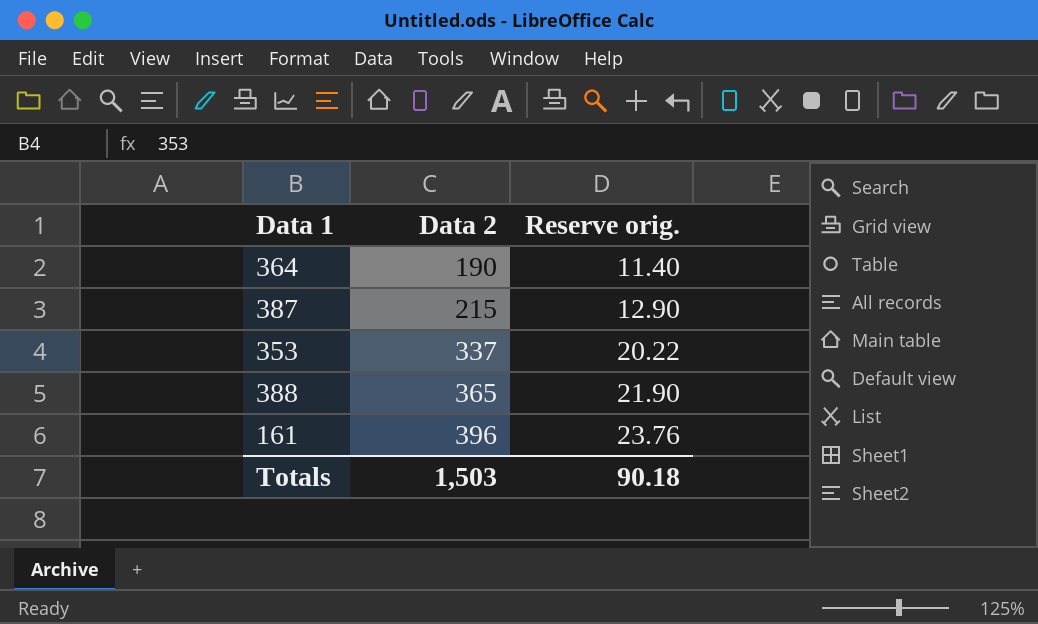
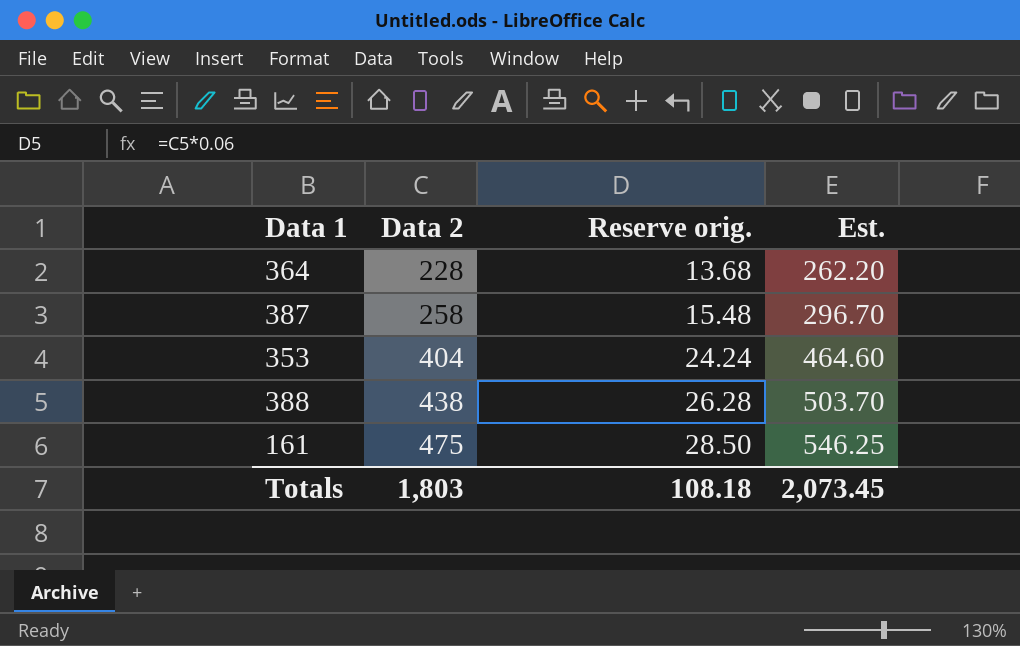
column Est. | formula: none -> [Data 2] * 1.15
364 | Data 2: 190 -> 228
364 | Reserve orig.: 11.40 -> 13.68
387 | Data 2: 215 -> 258
387 | Reserve orig.: 12.90 -> 15.48
353 | Data 2: 337 -> 404
353 | Reserve orig.: 20.22 -> 24.24
388 | Data 2: 365 -> 438
388 | Reserve orig.: 21.90 -> 26.28
161 | Data 2: 396 -> 475
161 | Reserve orig.: 23.76 -> 28.50
Totals | Data 2: 1,503 -> 1,803
Totals | Reserve orig.: 90.18 -> 108.18

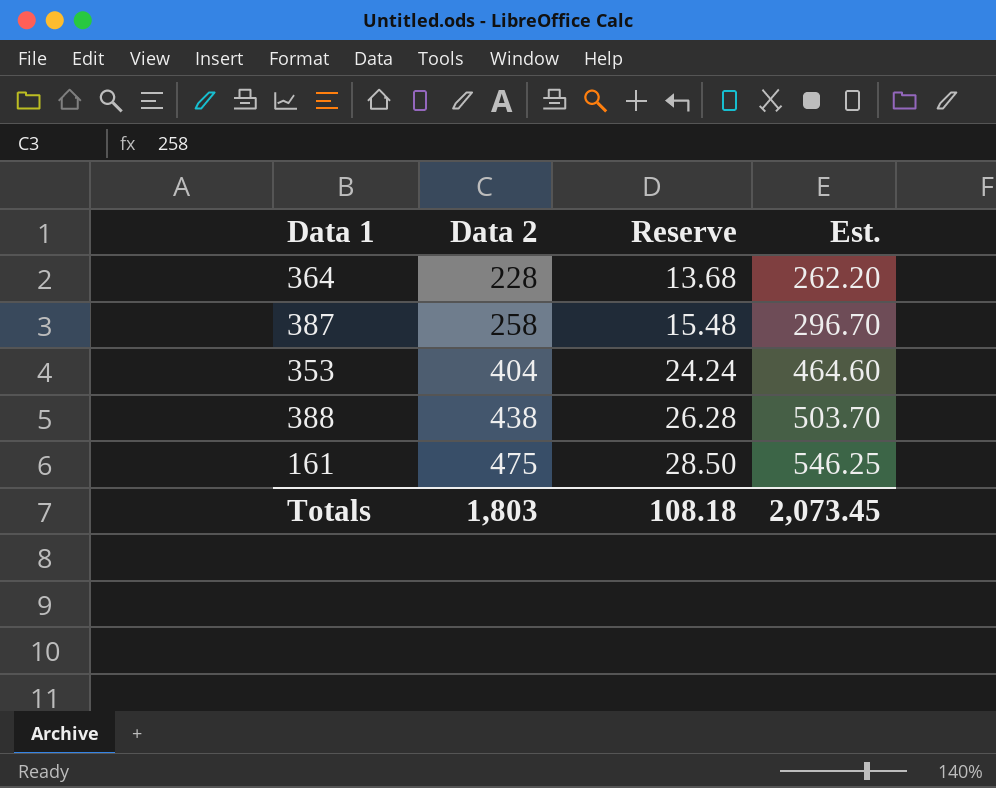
column name: Reserve orig. -> Reserve

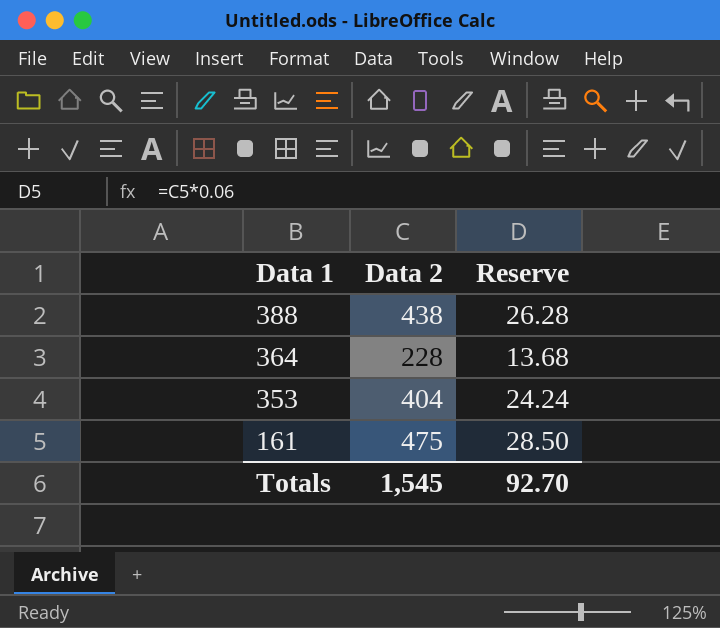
row order: Data 2 ascending -> Data 1 descending
column Est. | formula: [Data 2] * 1.15 -> none
row 387: 258 | 15.48 | 296.70 -> none
Totals | Data 2: 1,803 -> 1,545
Totals | Reserve: 108.18 -> 92.70

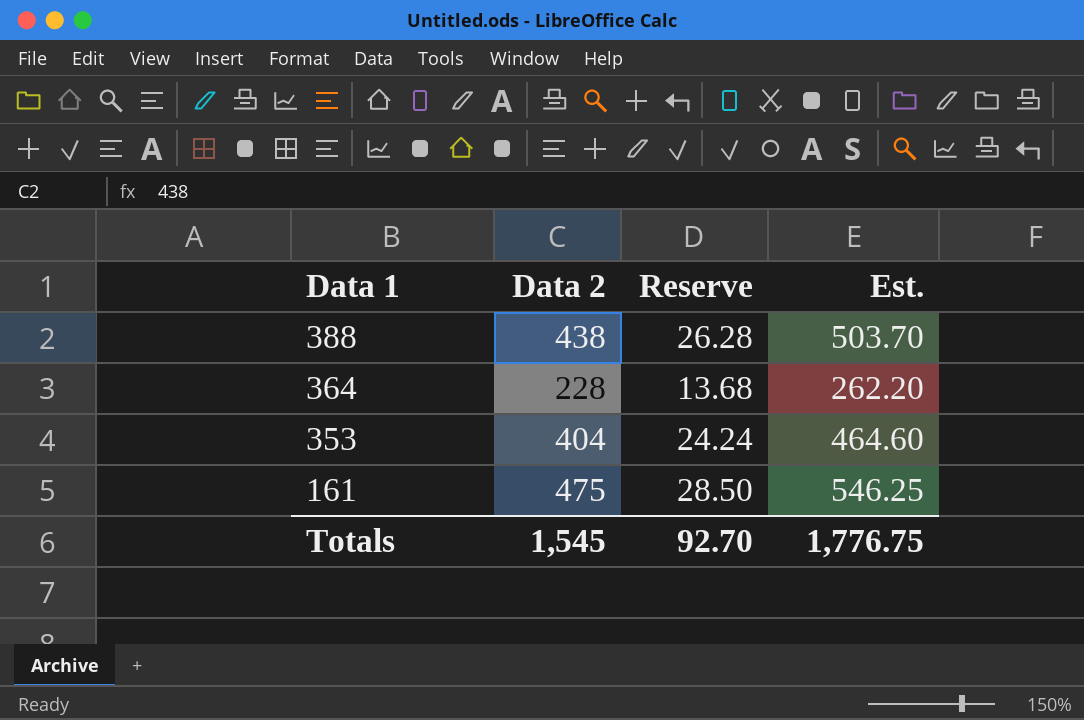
column Est. | formula: none -> [Data 2] * 1.15

